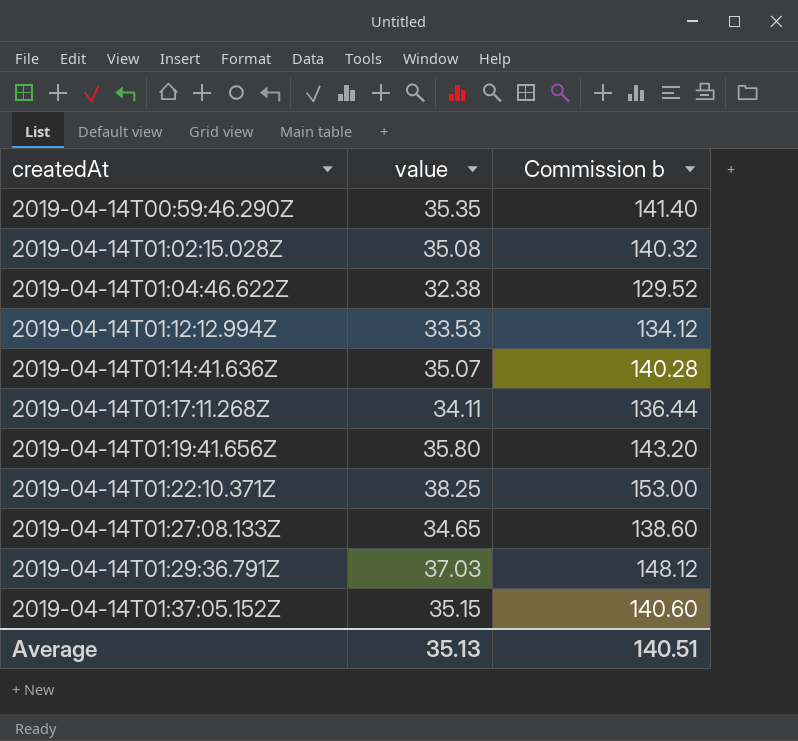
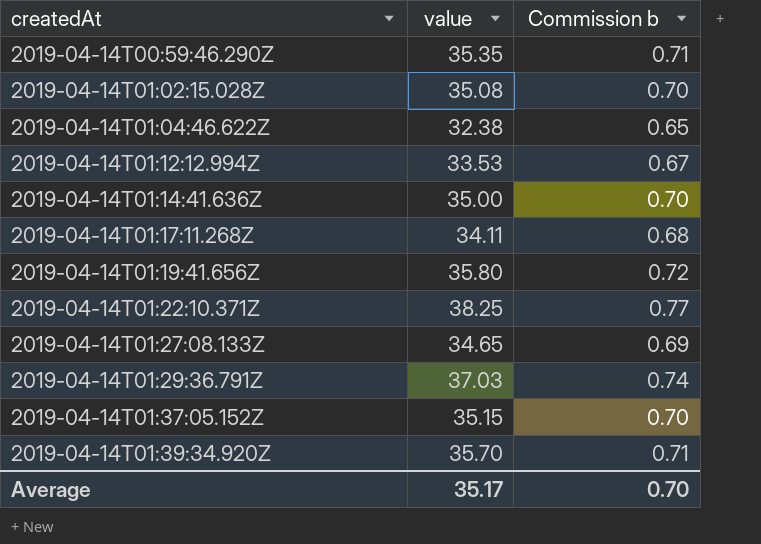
column Commission b | formula: [value] * 4 -> [value] * 0.02
2019-04-14T01:14:41.636Z | value: 35.07 -> 35.00
row 2019-04-14T01:39:34.920Z: none -> 35.70 | 0.71
Average | value: 35.13 -> 35.17
Average | Commission b: 140.51 -> 0.70

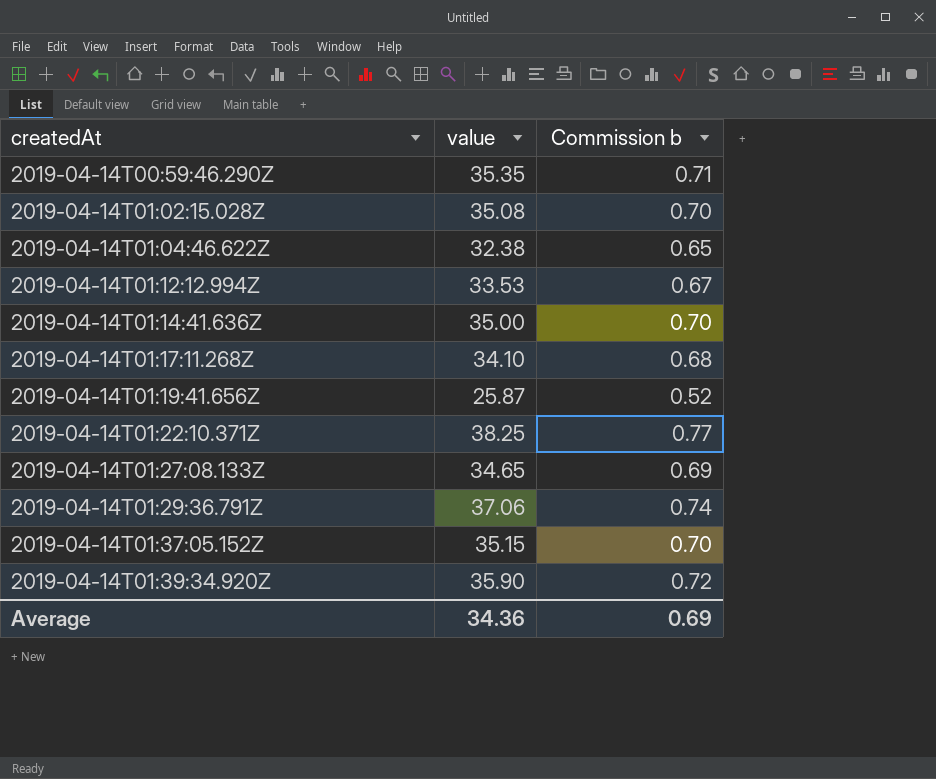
2019-04-14T01:17:11.268Z | value: 34.11 -> 34.10
2019-04-14T01:19:41.656Z | value: 35.80 -> 25.87
2019-04-14T01:19:41.656Z | Commission b: 0.72 -> 0.52
2019-04-14T01:29:36.791Z | value: 37.03 -> 37.06
2019-04-14T01:39:34.920Z | value: 35.70 -> 35.90
2019-04-14T01:39:34.920Z | Commission b: 0.71 -> 0.72
Average | value: 35.17 -> 34.36
Average | Commission b: 0.70 -> 0.69

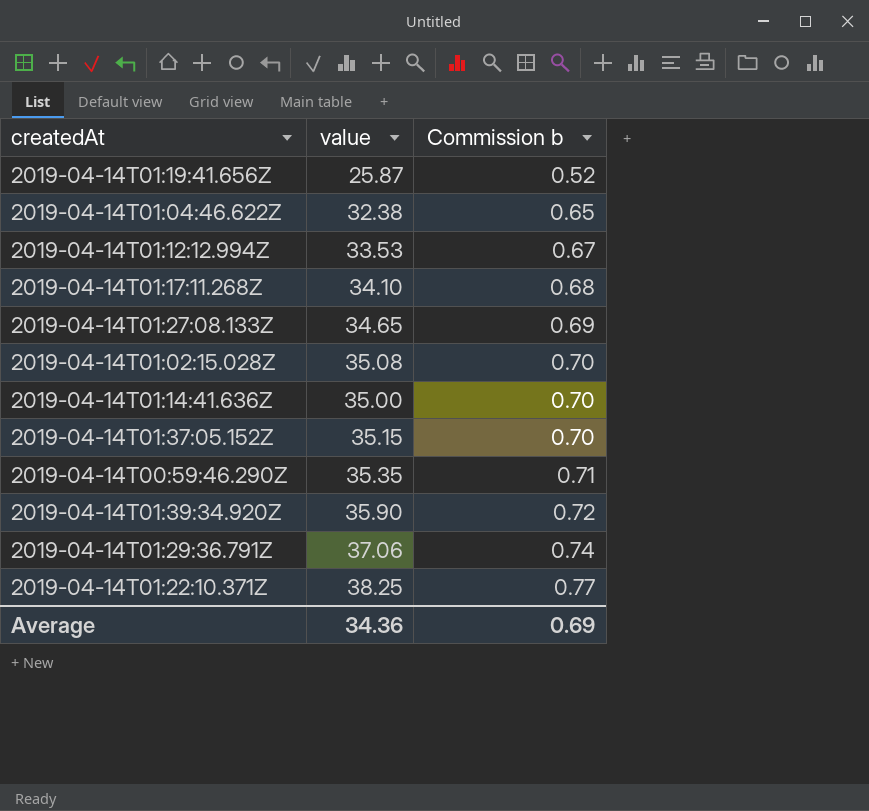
row order: createdAt ascending -> Commission b ascending

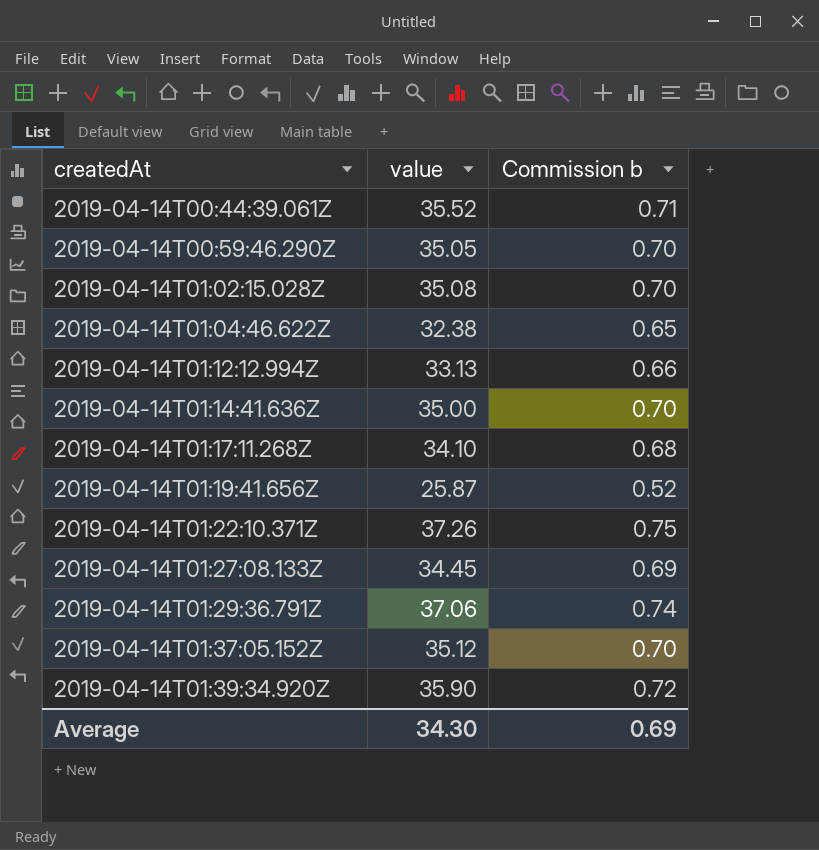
row order: Commission b ascending -> createdAt ascending
row 2019-04-14T00:44:39.061Z: none -> 35.52 | 0.71
2019-04-14T00:59:46.290Z | value: 35.35 -> 35.05
2019-04-14T00:59:46.290Z | Commission b: 0.71 -> 0.70
2019-04-14T01:12:12.994Z | value: 33.53 -> 33.13
2019-04-14T01:12:12.994Z | Commission b: 0.67 -> 0.66
2019-04-14T01:22:10.371Z | value: 38.25 -> 37.26
2019-04-14T01:22:10.371Z | Commission b: 0.77 -> 0.75
2019-04-14T01:27:08.133Z | value: 34.65 -> 34.45
2019-04-14T01:37:05.152Z | value: 35.15 -> 35.12
Average | value: 34.36 -> 34.30

